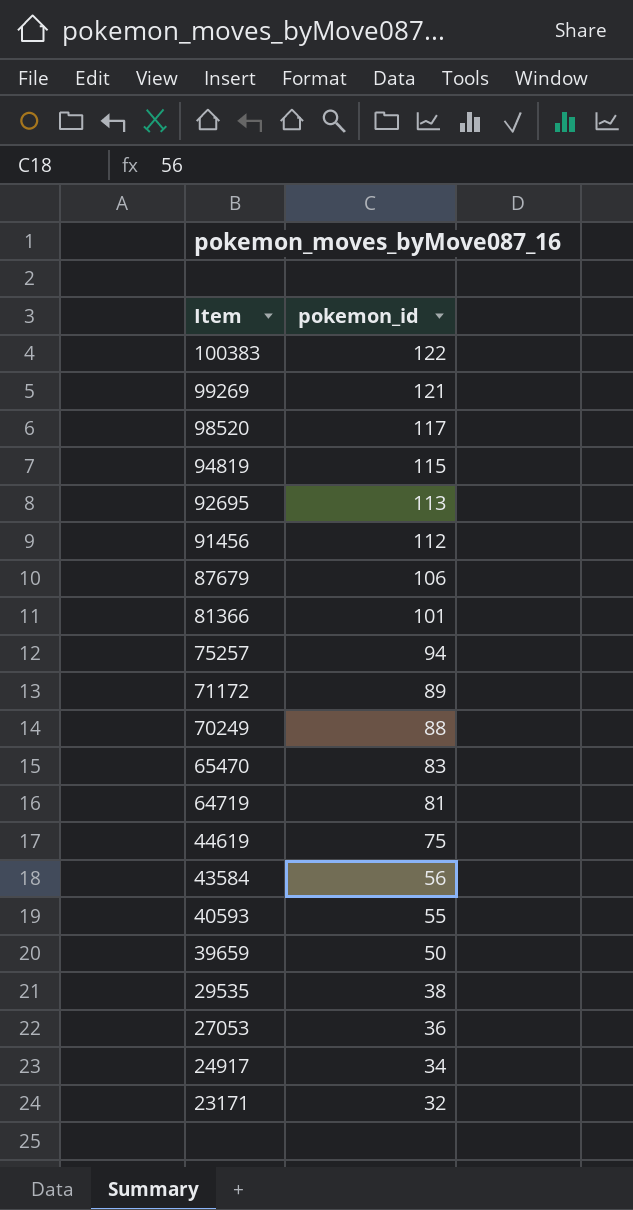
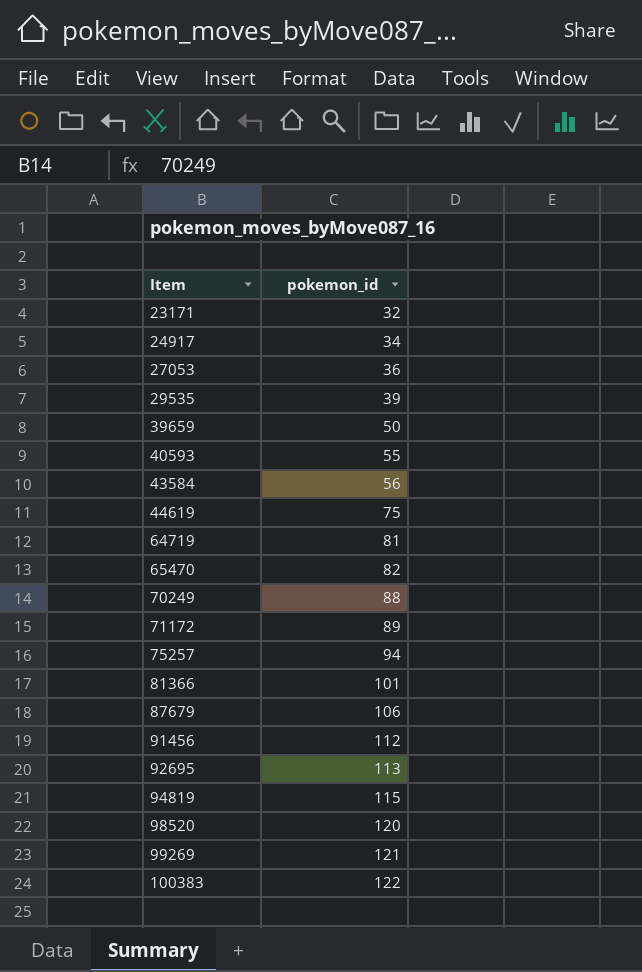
row order: Item descending -> Item ascending
29535 | pokemon_id: 38 -> 39
65470 | pokemon_id: 83 -> 82
98520 | pokemon_id: 117 -> 120

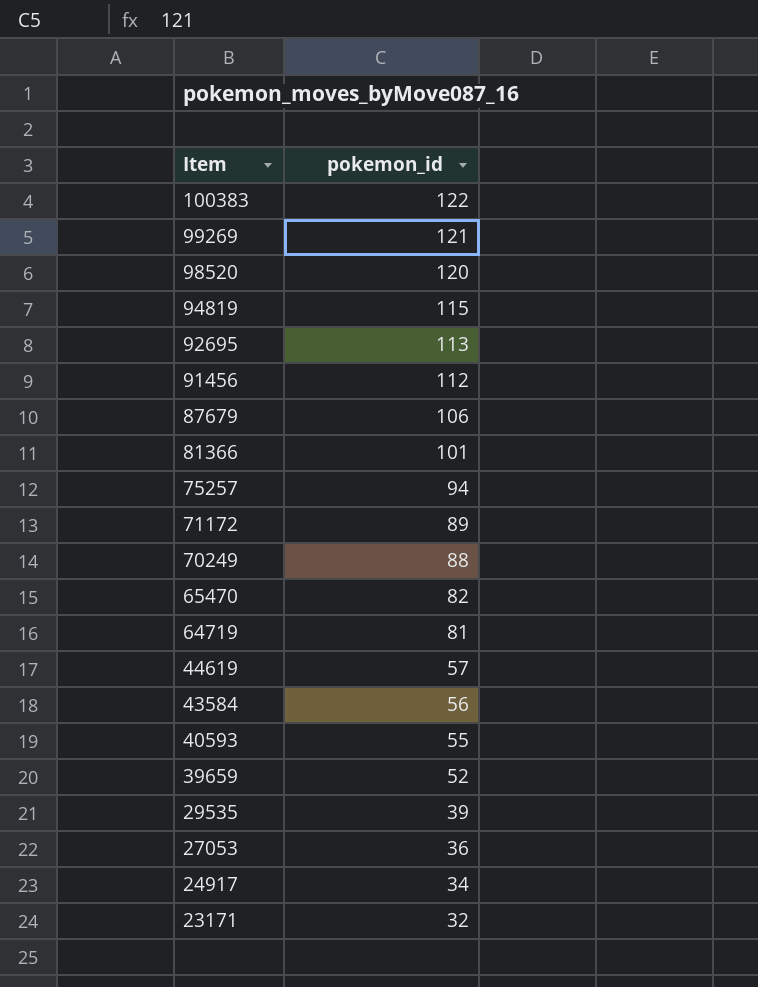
row order: Item ascending -> Item descending
44619 | pokemon_id: 75 -> 57
39659 | pokemon_id: 50 -> 52

